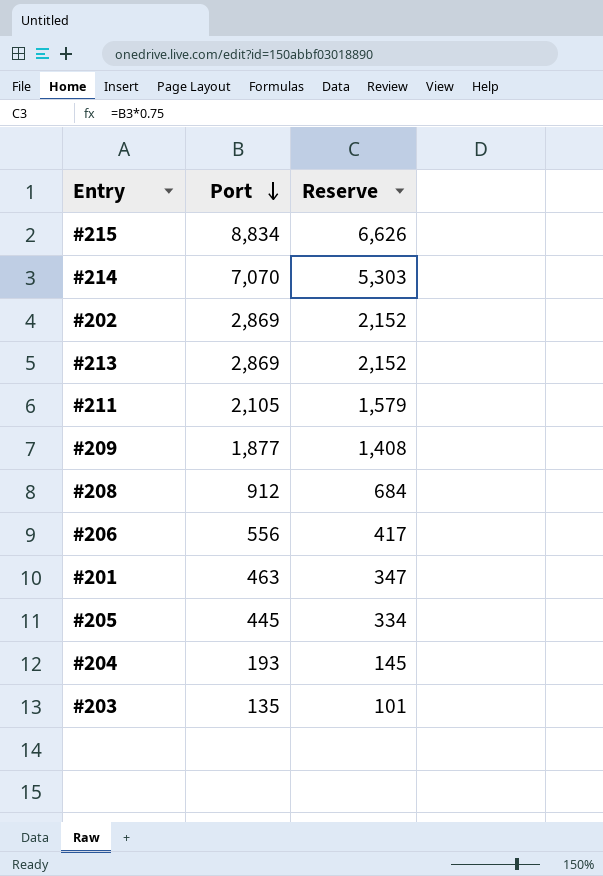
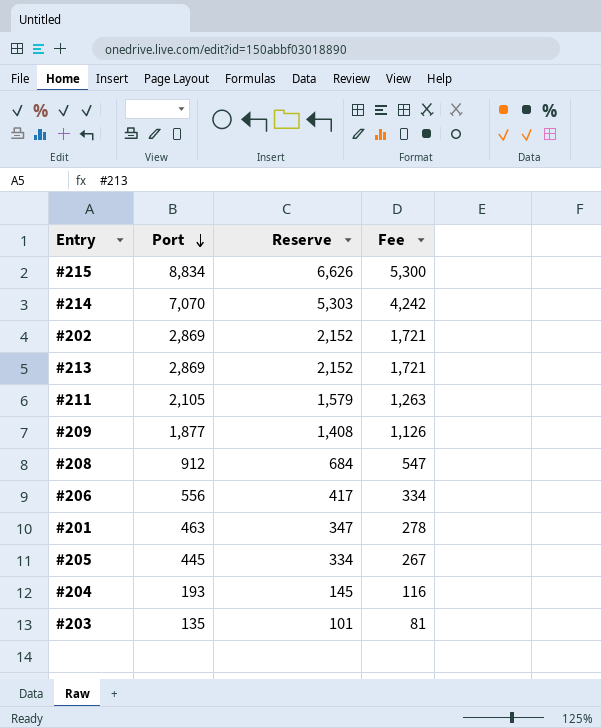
column Fee | formula: none -> [Port] * 0.6

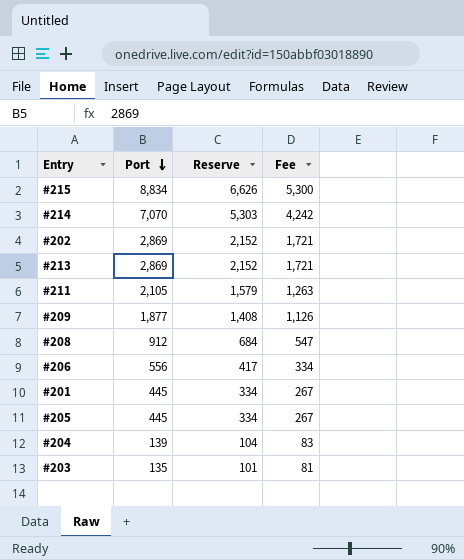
#201 | Port: 463 -> 445
#201 | Reserve: 347 -> 334
#201 | Fee: 278 -> 267
#204 | Port: 193 -> 139
#204 | Reserve: 145 -> 104
#204 | Fee: 116 -> 83

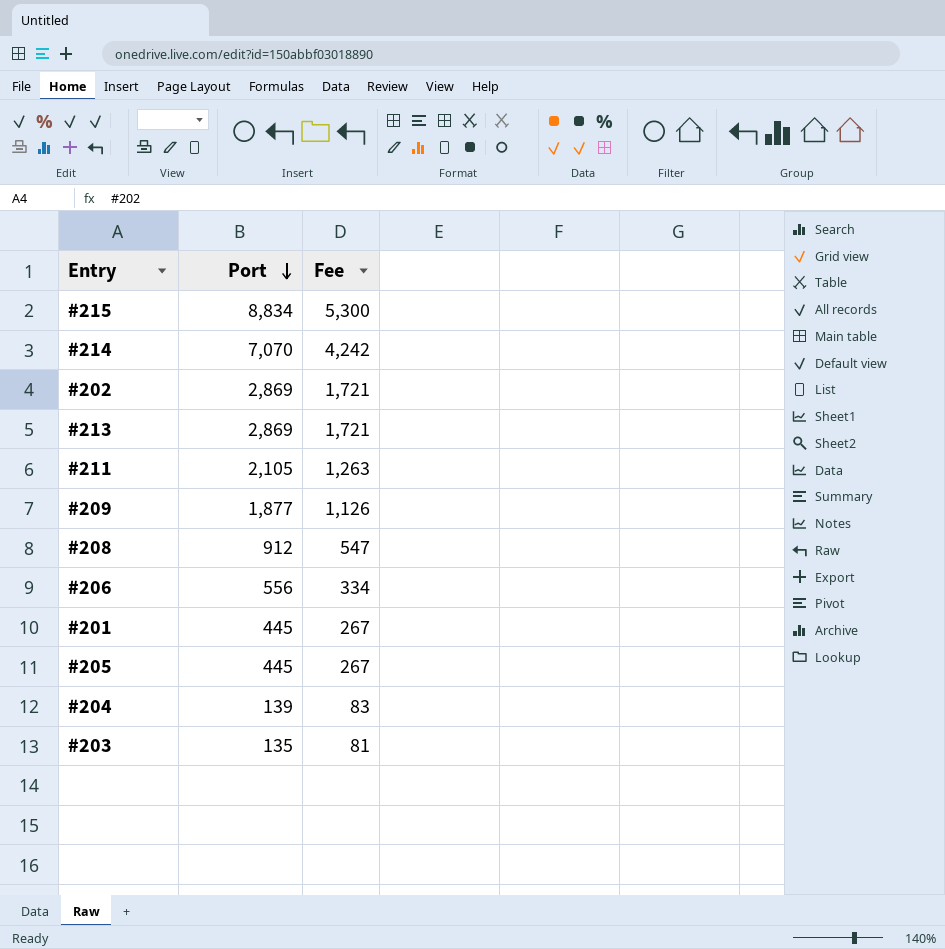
column Reserve | formula: [Port] * 0.75 -> none

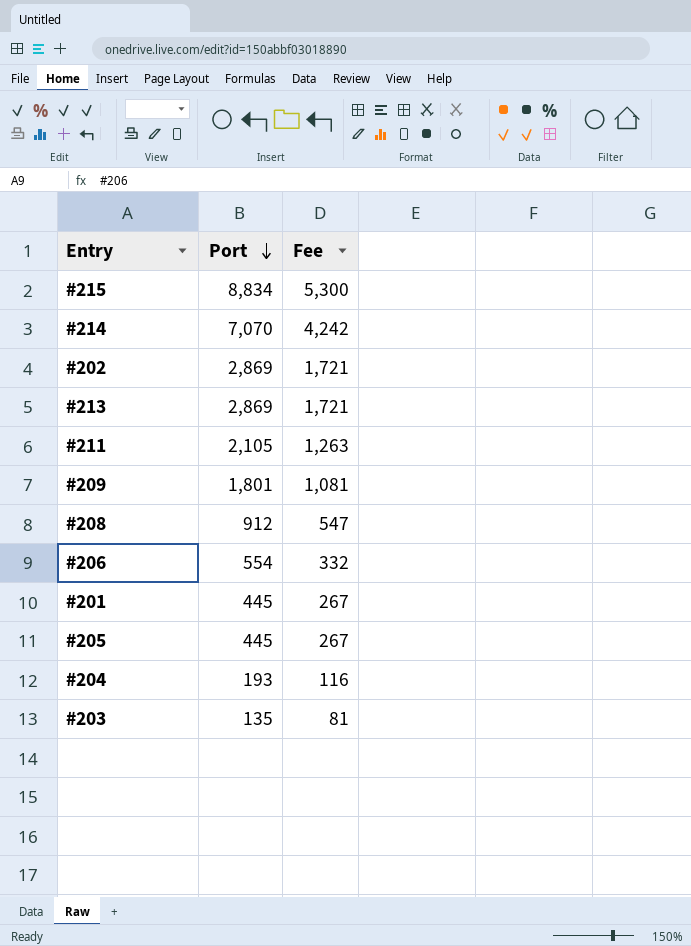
#209 | Port: 1,877 -> 1,801
#209 | Fee: 1,126 -> 1,081
#206 | Port: 556 -> 554
#206 | Fee: 334 -> 332
#204 | Port: 139 -> 193
#204 | Fee: 83 -> 116

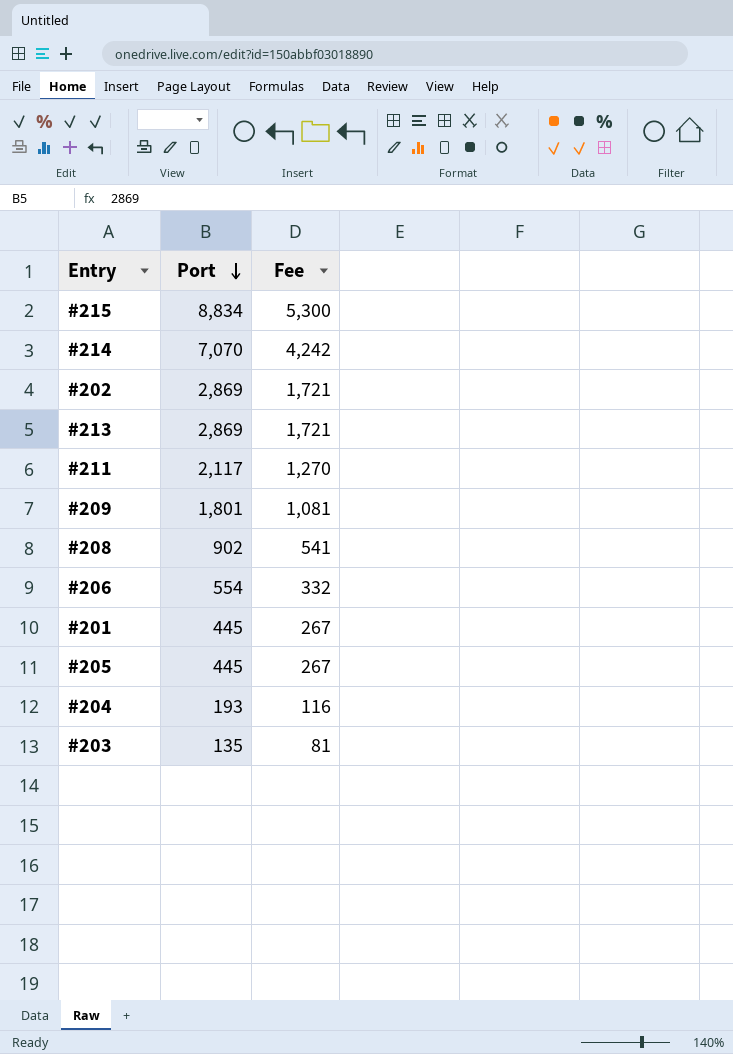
#211 | Port: 2,105 -> 2,117
#211 | Fee: 1,263 -> 1,270
#208 | Port: 912 -> 902
#208 | Fee: 547 -> 541

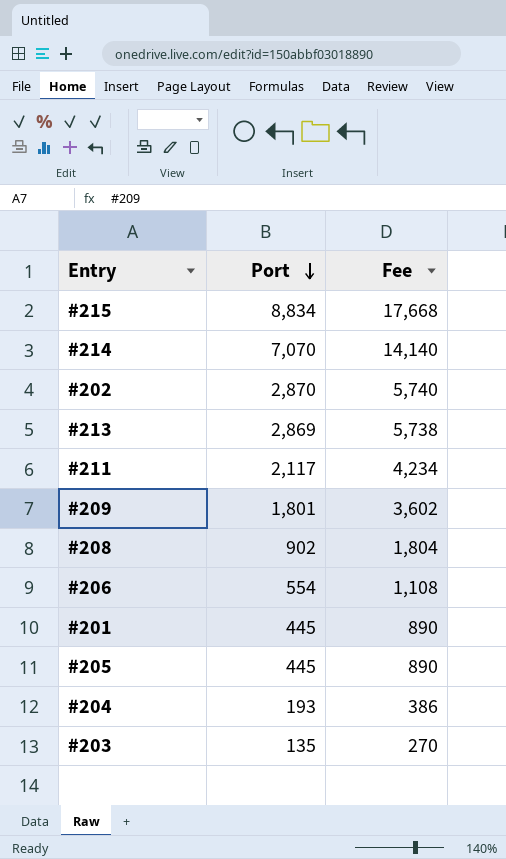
column Fee | formula: [Port] * 0.6 -> [Port] * 2
#202 | Port: 2,869 -> 2,870

